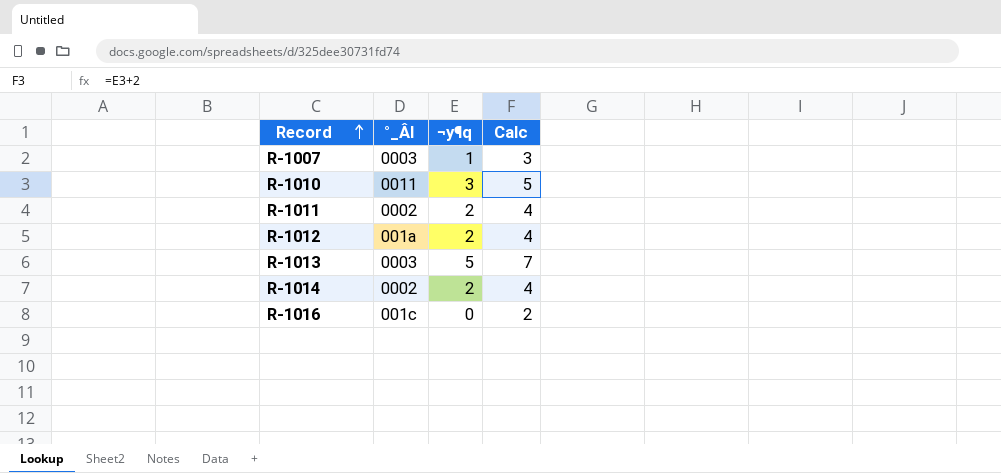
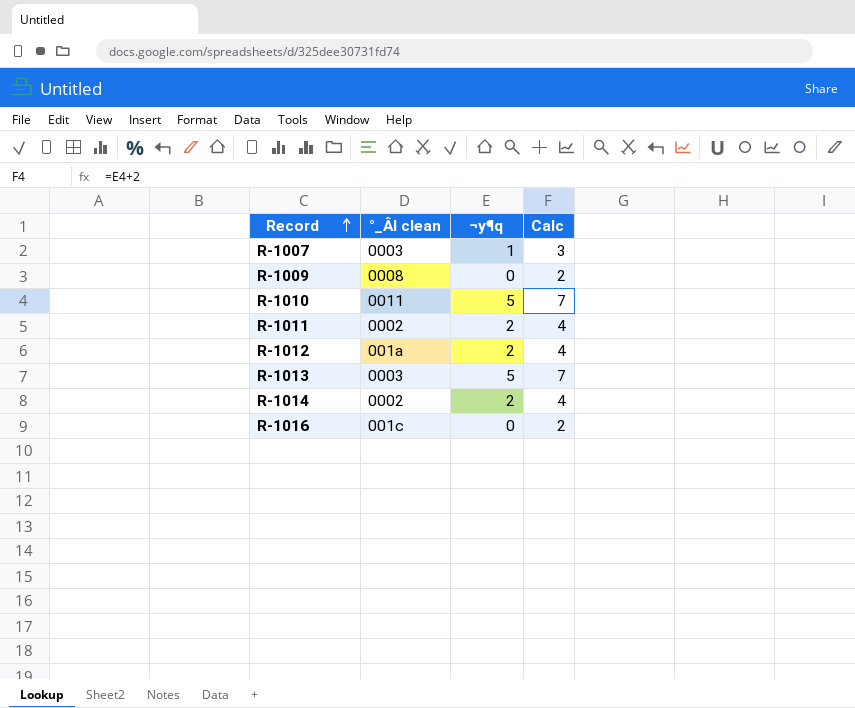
column name: °_ÂI -> °_ÂI clean
row R-1009: none -> 0008 | 0 | 2
R-1010 | ¬y¶q: 3 -> 5
R-1010 | Calc: 5 -> 7

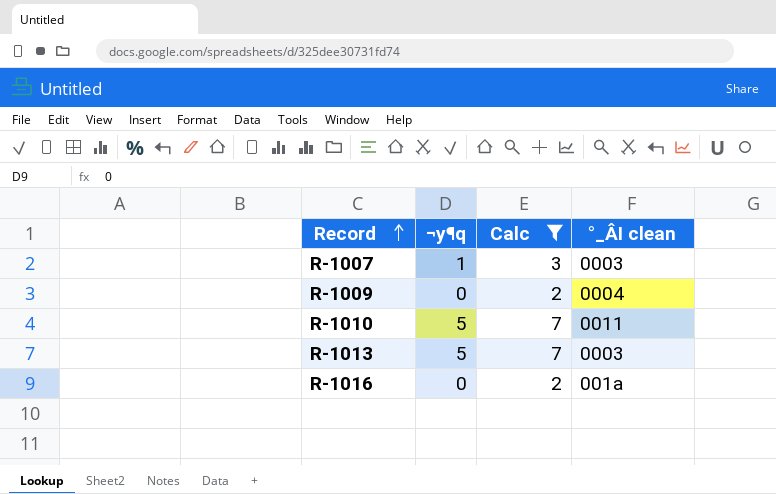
filter: none -> Calc != 4
column °_ÂI clean | position: 2 -> 4
R-1009 | °_ÂI clean: 0008 -> 0004
R-1016 | °_ÂI clean: 001c -> 001a

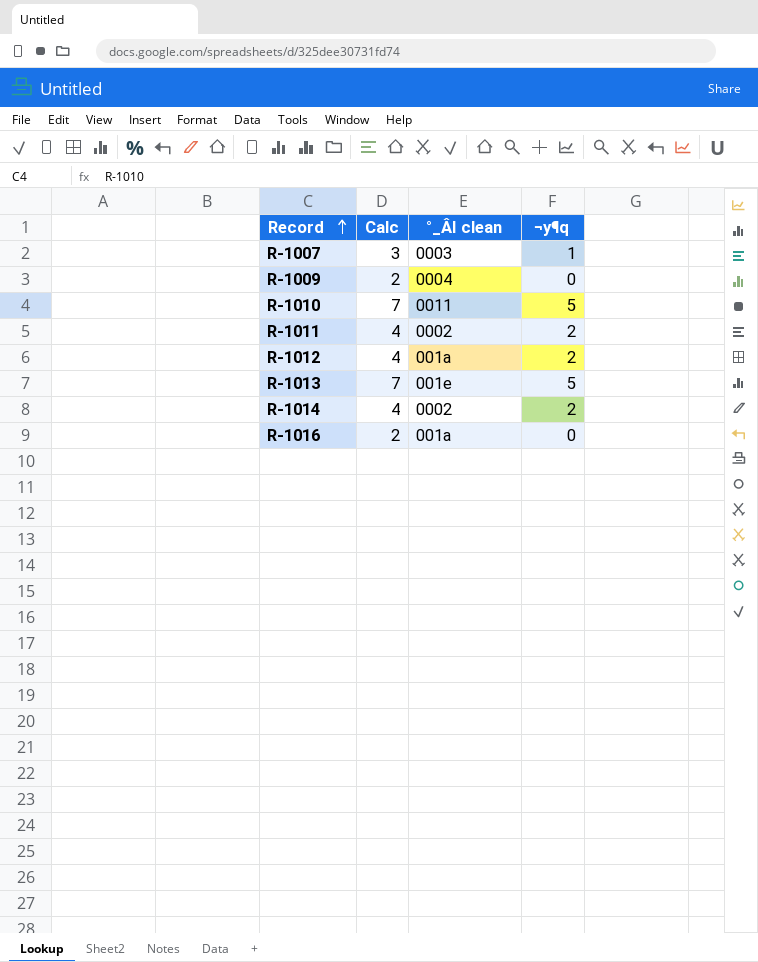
filter: Calc != 4 -> none
column ¬y¶q | position: 2 -> 4
R-1013 | °_ÂI clean: 0003 -> 001e

